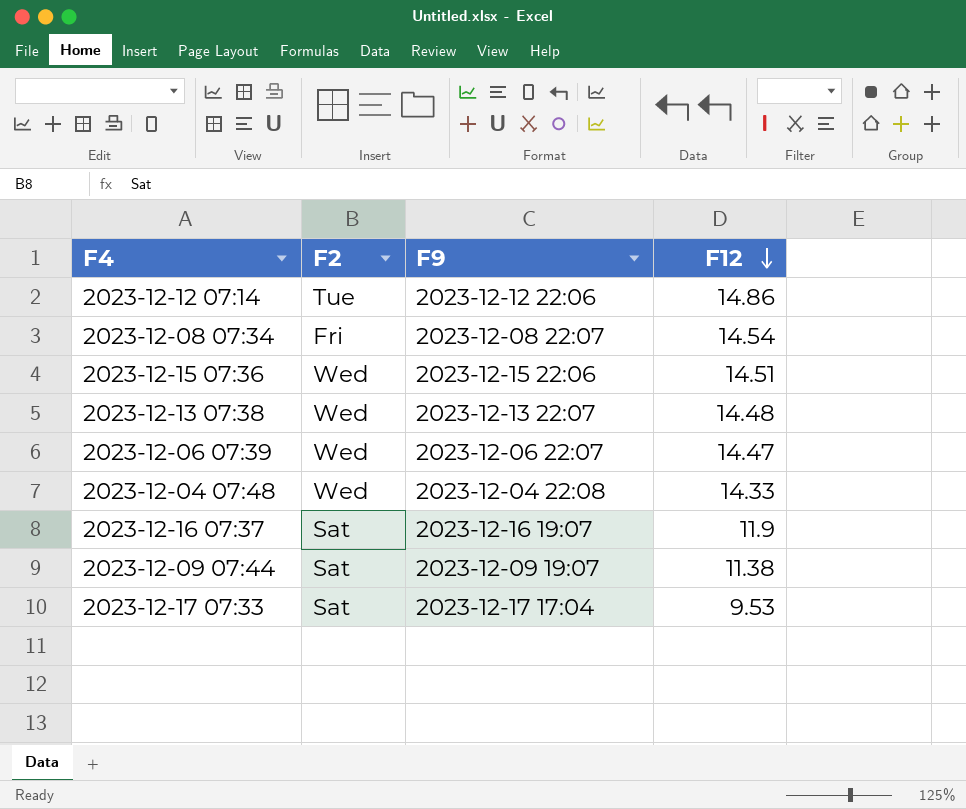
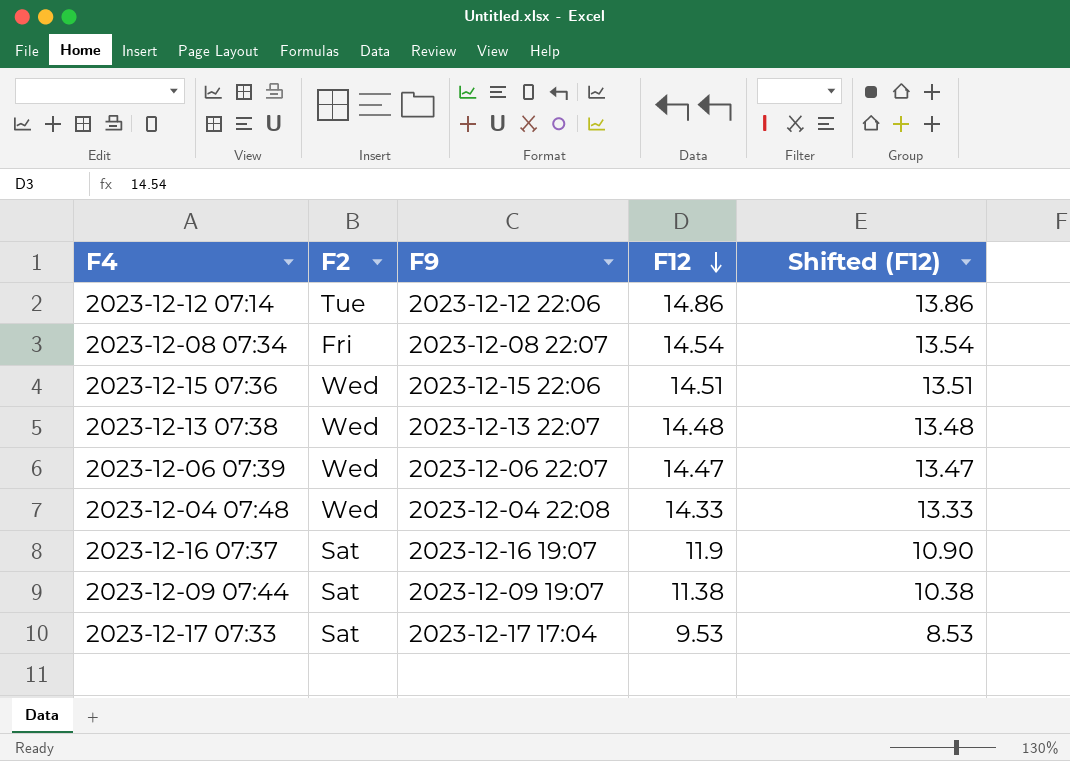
column Shifted (F12) | formula: none -> [F12] - 1

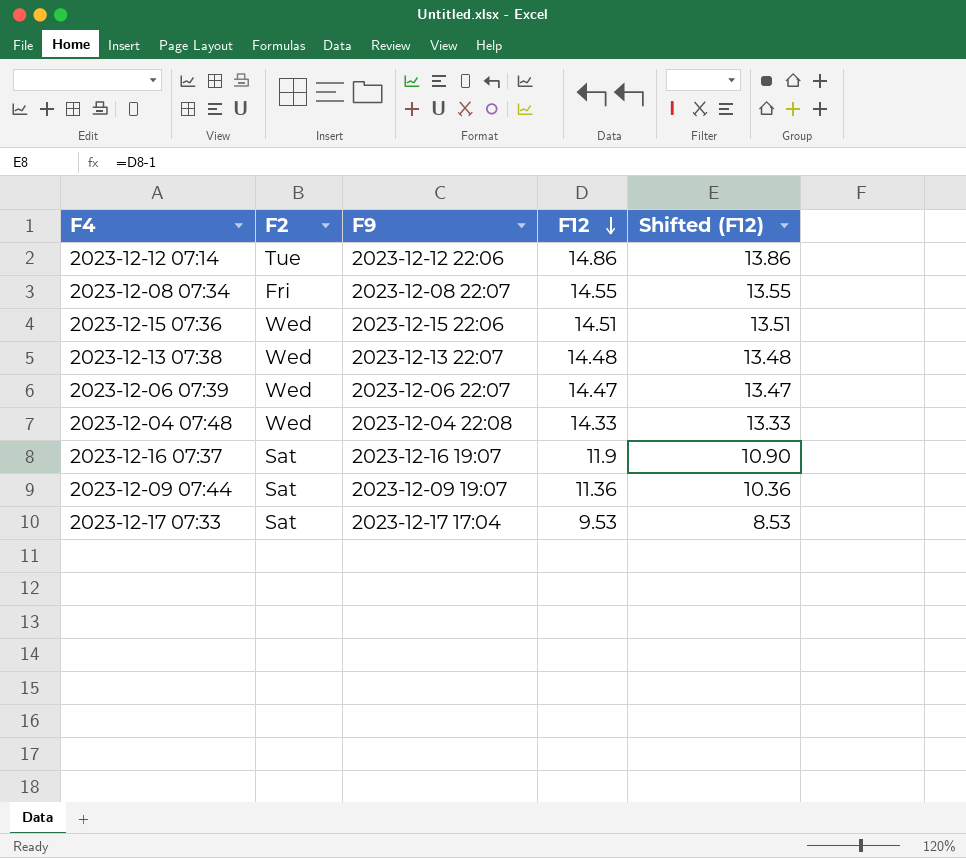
2023-12-08 07:34 | F12: 14.54 -> 14.55
2023-12-08 07:34 | Shifted (F12): 13.54 -> 13.55
2023-12-09 07:44 | F12: 11.38 -> 11.36
2023-12-09 07:44 | Shifted (F12): 10.38 -> 10.36

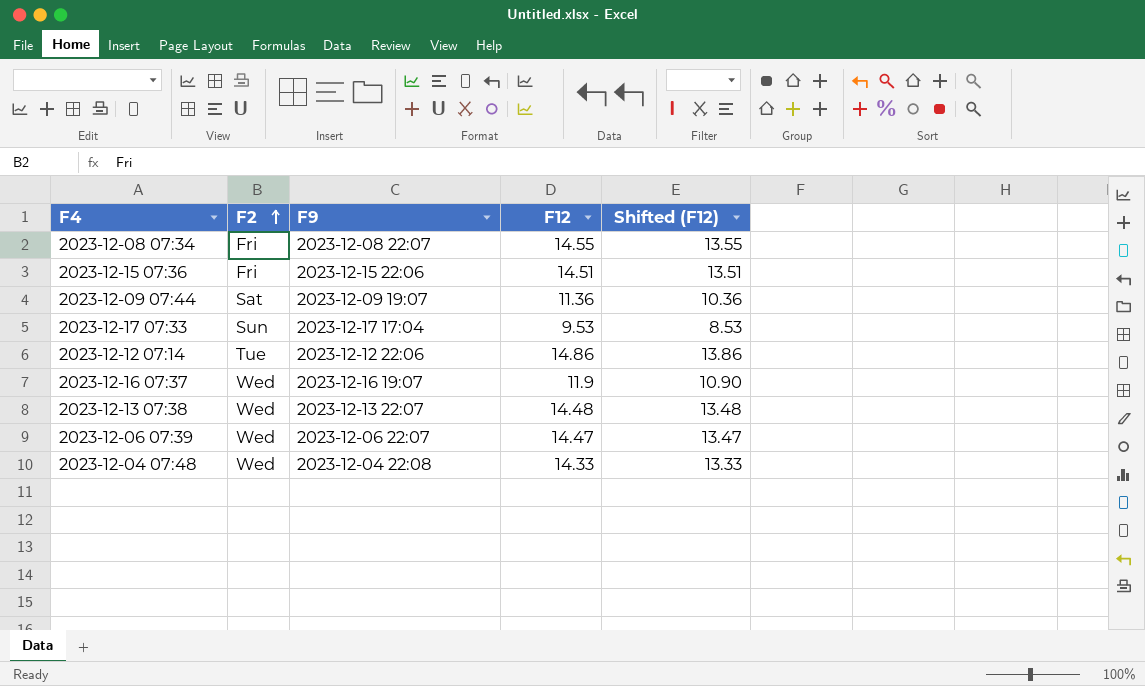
row order: F12 descending -> F2 ascending
2023-12-15 07:36 | F2: Wed -> Fri
2023-12-17 07:33 | F2: Sat -> Sun
2023-12-16 07:37 | F2: Sat -> Wed

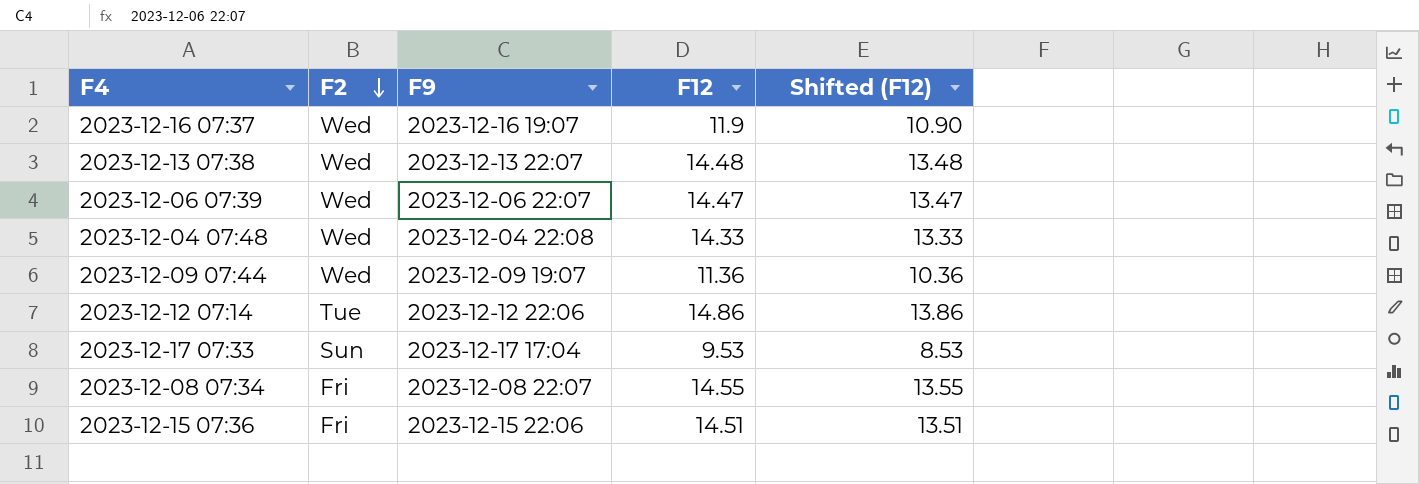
row order: F2 ascending -> F2 descending
2023-12-09 07:44 | F2: Sat -> Wed

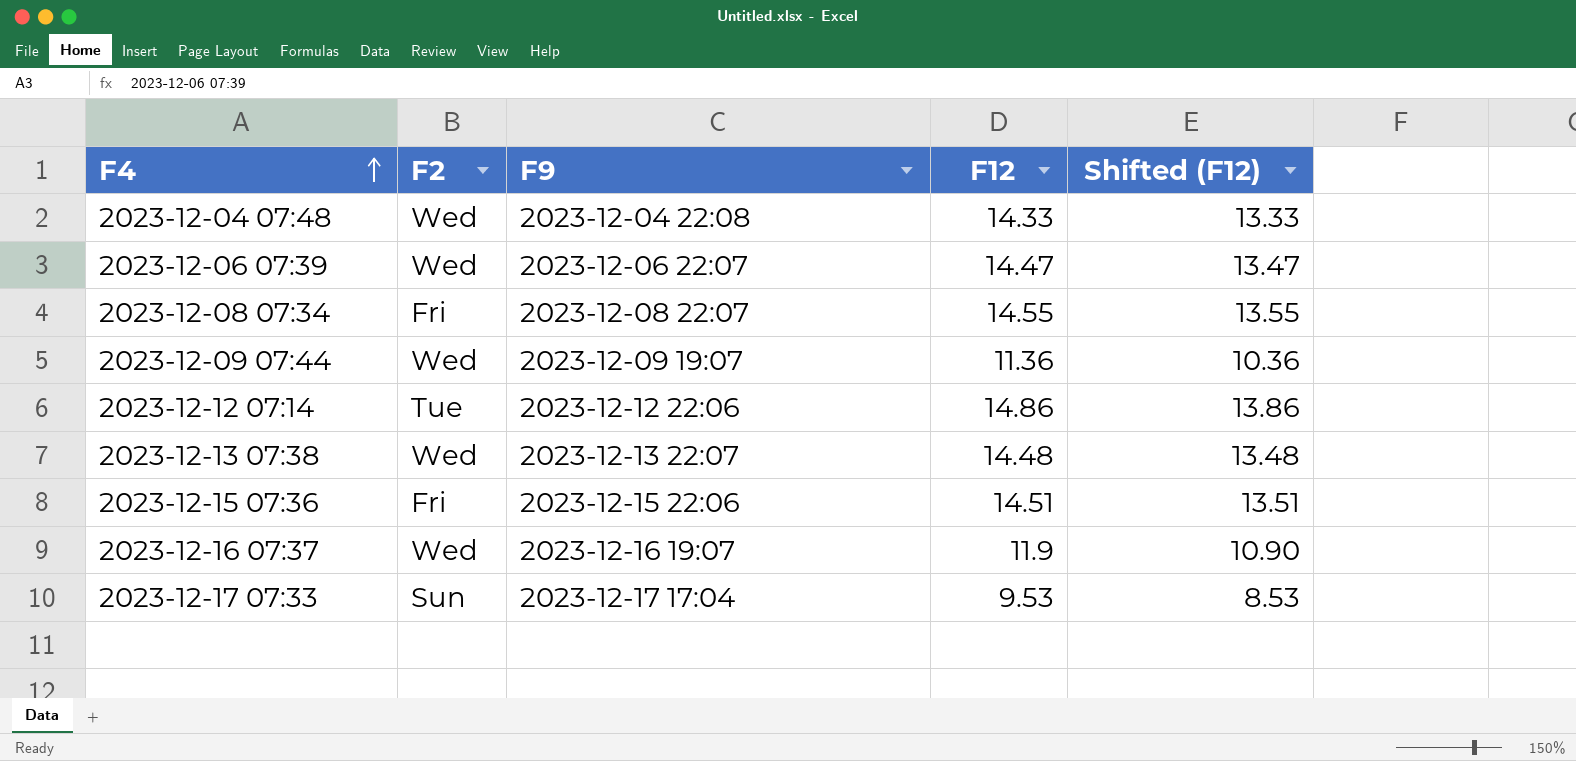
row order: F2 descending -> F4 ascending

